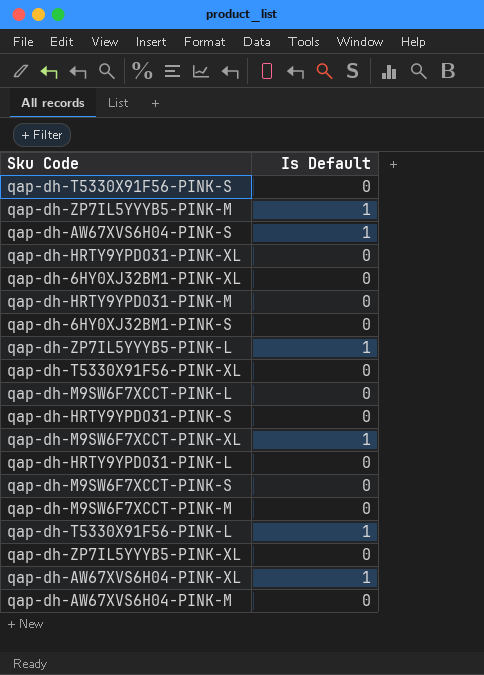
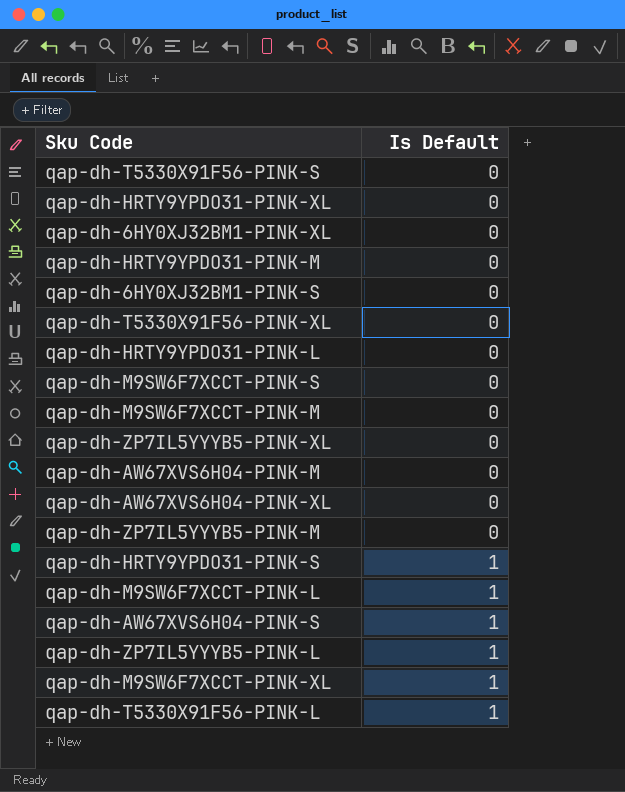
row order: none -> Is Default ascending
qap-dh-AW67XVS6H04-PINK-XL | Is Default: 1 -> 0
qap-dh-ZP7IL5YYYB5-PINK-M | Is Default: 1 -> 0
qap-dh-HRTY9YPDO31-PINK-S | Is Default: 0 -> 1
qap-dh-M9SW6F7XCCT-PINK-L | Is Default: 0 -> 1

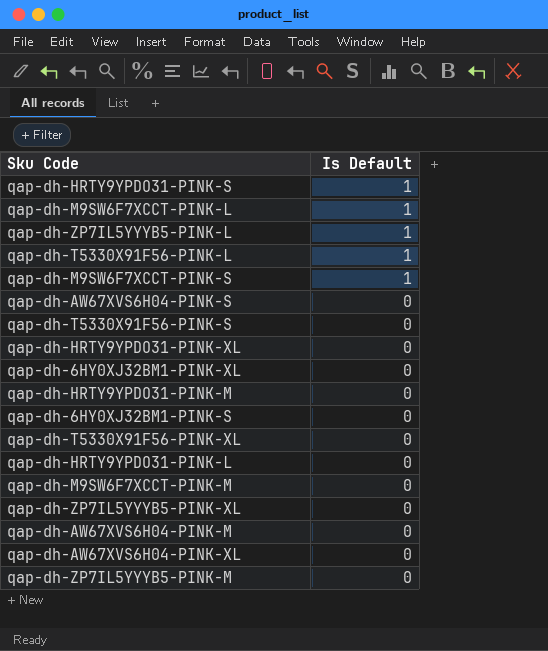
row order: Is Default ascending -> Is Default descending
row qap-dh-M9SW6F7XCCT-PINK-XL: 1 -> none
qap-dh-M9SW6F7XCCT-PINK-S | Is Default: 0 -> 1
qap-dh-AW67XVS6H04-PINK-S | Is Default: 1 -> 0

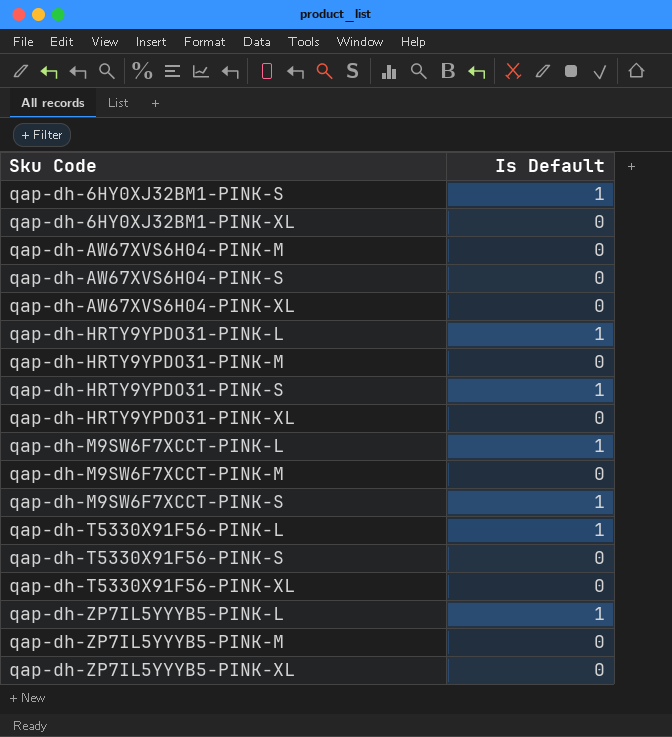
row order: Is Default descending -> Sku Code ascending
qap-dh-6HY0XJ32BM1-PINK-S | Is Default: 0 -> 1
qap-dh-HRTY9YPDO31-PINK-L | Is Default: 0 -> 1

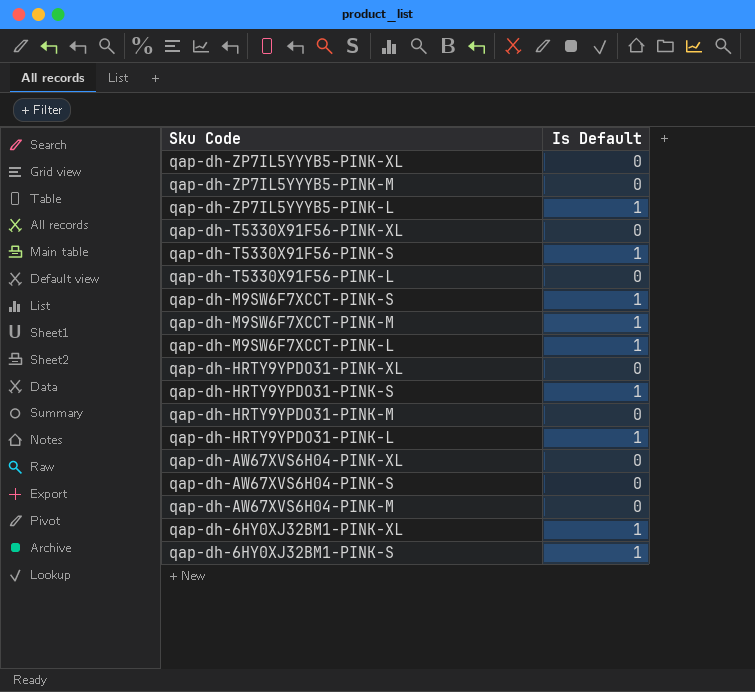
row order: Sku Code ascending -> Sku Code descending
qap-dh-T5330X91F56-PINK-S | Is Default: 0 -> 1
qap-dh-T5330X91F56-PINK-L | Is Default: 1 -> 0
qap-dh-M9SW6F7XCCT-PINK-M | Is Default: 0 -> 1
qap-dh-6HY0XJ32BM1-PINK-XL | Is Default: 0 -> 1

